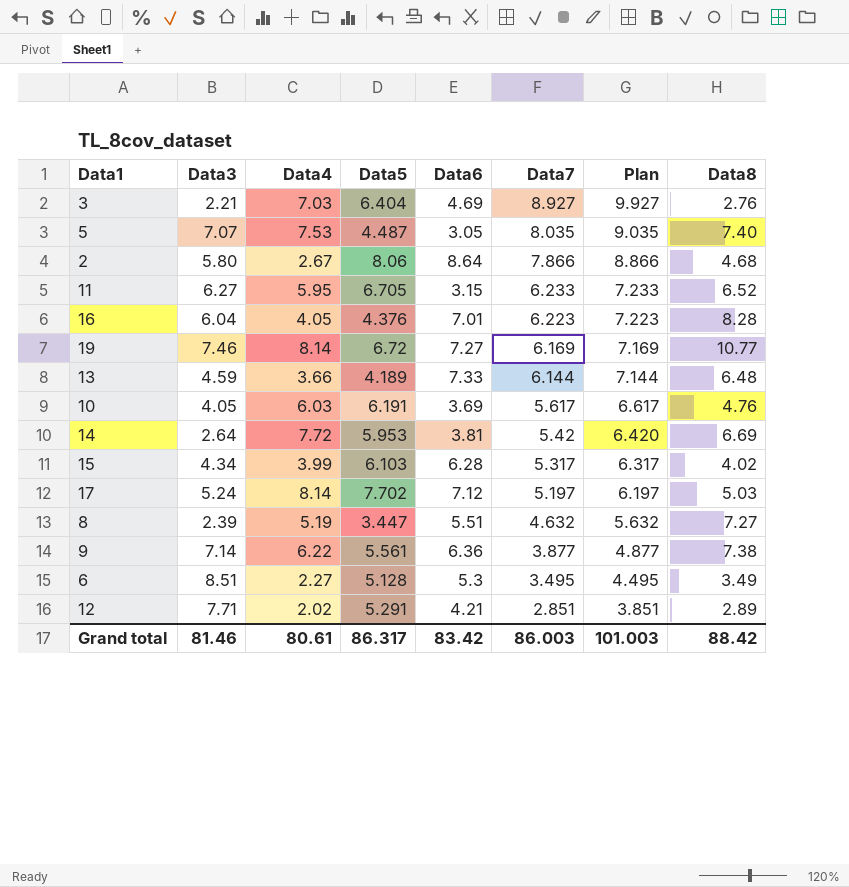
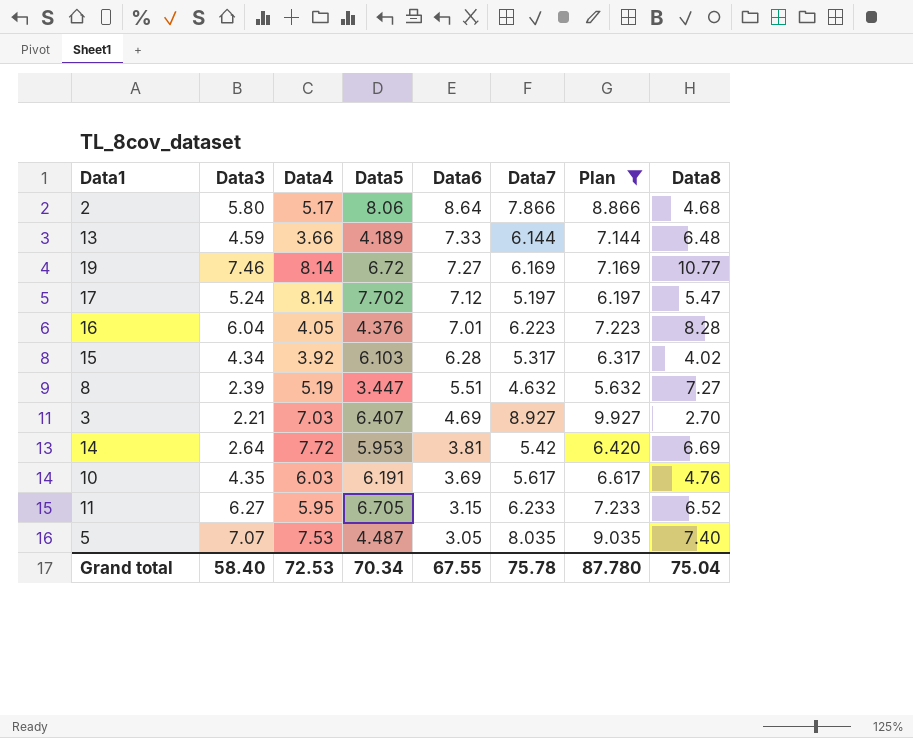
filter: none -> Plan >= 5.632
row order: Data7 descending -> Data6 descending
2 | Data4: 2.67 -> 5.17
17 | Data8: 5.03 -> 5.47
15 | Data4: 3.99 -> 3.92
3 | Data5: 6.404 -> 6.407
3 | Data8: 2.76 -> 2.70
10 | Data3: 4.05 -> 4.35
Grand total | Data3: 81.46 -> 58.40
Grand total | Data4: 80.61 -> 72.53
Grand total | Data5: 86.317 -> 70.34
Grand total | Data6: 83.42 -> 67.55
Grand total | Data7: 86.003 -> 75.78
Grand total | Plan: 101.003 -> 87.780
Grand total | Data8: 88.42 -> 75.04

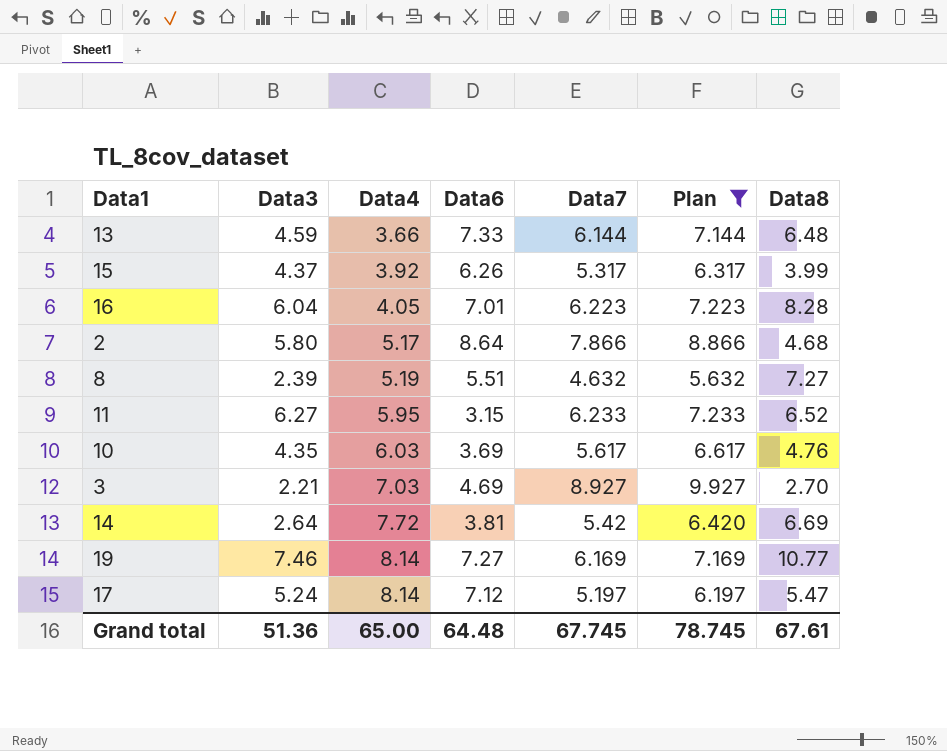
row order: Data6 descending -> Data4 ascending
column Data5 | position: 4 -> none
row 5: 7.07 | 7.53 | 4.487 | 3.05 | 8.035 | 9.035 | 7.40 -> none
15 | Data3: 4.34 -> 4.37
15 | Data6: 6.28 -> 6.26
15 | Data8: 4.02 -> 3.99
Grand total | Data3: 58.40 -> 51.36
Grand total | Data4: 72.53 -> 65.00
Grand total | Data6: 67.55 -> 64.48
Grand total | Data7: 75.78 -> 67.745
Grand total | Plan: 87.780 -> 78.745
Grand total | Data8: 75.04 -> 67.61

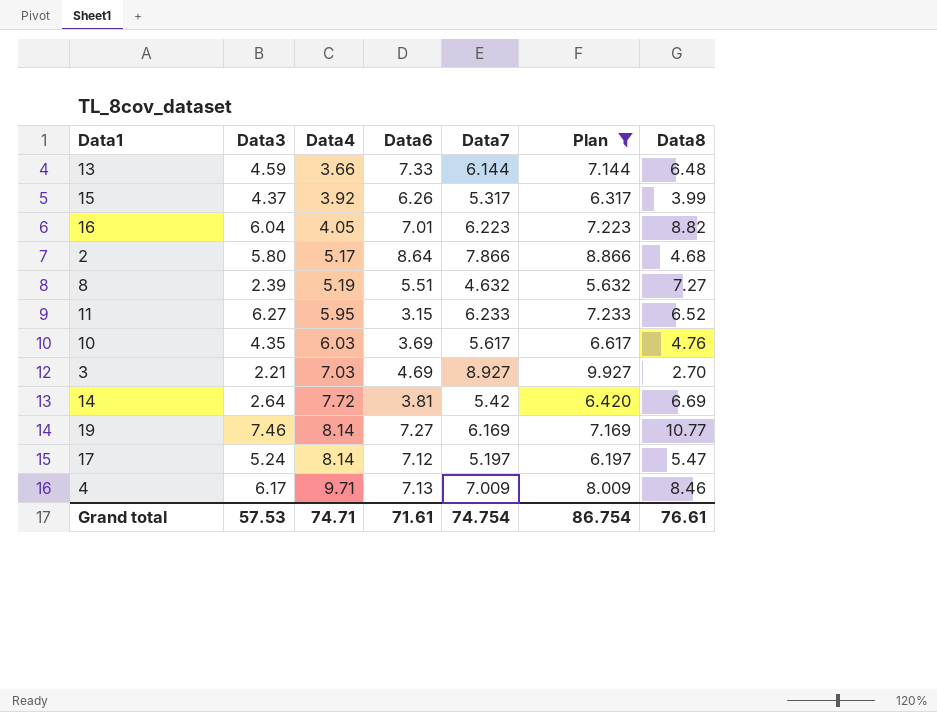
16 | Data8: 8.28 -> 8.82
row 4: none -> 6.17 | 9.71 | 7.13 | 7.009 | 8.009 | 8.46
Grand total | Data3: 51.36 -> 57.53
Grand total | Data4: 65.00 -> 74.71
Grand total | Data6: 64.48 -> 71.61
Grand total | Data7: 67.745 -> 74.754
Grand total | Plan: 78.745 -> 86.754
Grand total | Data8: 67.61 -> 76.61

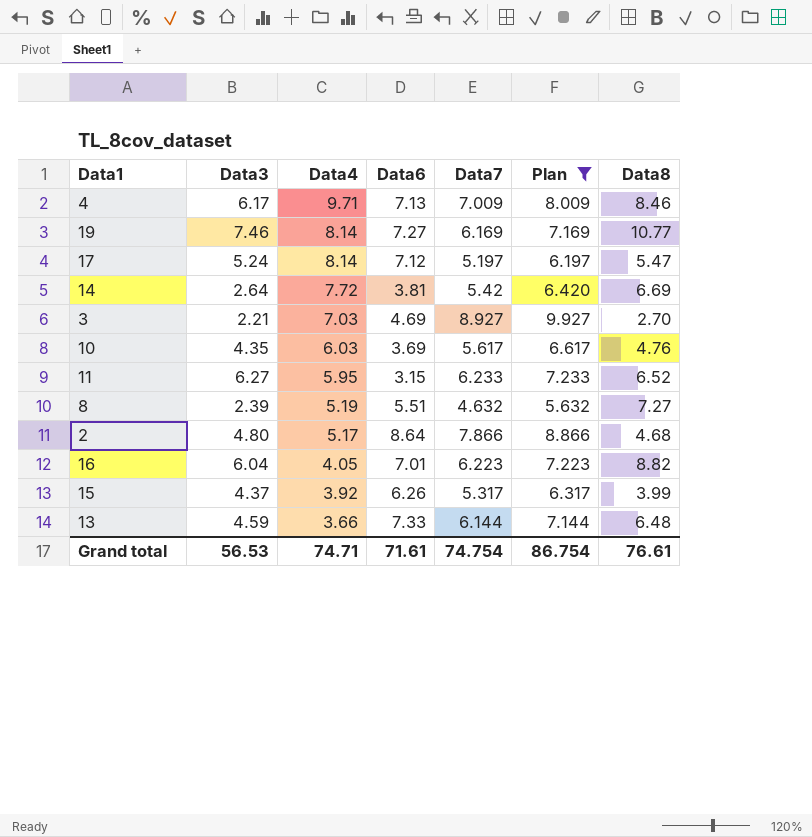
row order: Data4 ascending -> Data4 descending
2 | Data3: 5.80 -> 4.80
Grand total | Data3: 57.53 -> 56.53

